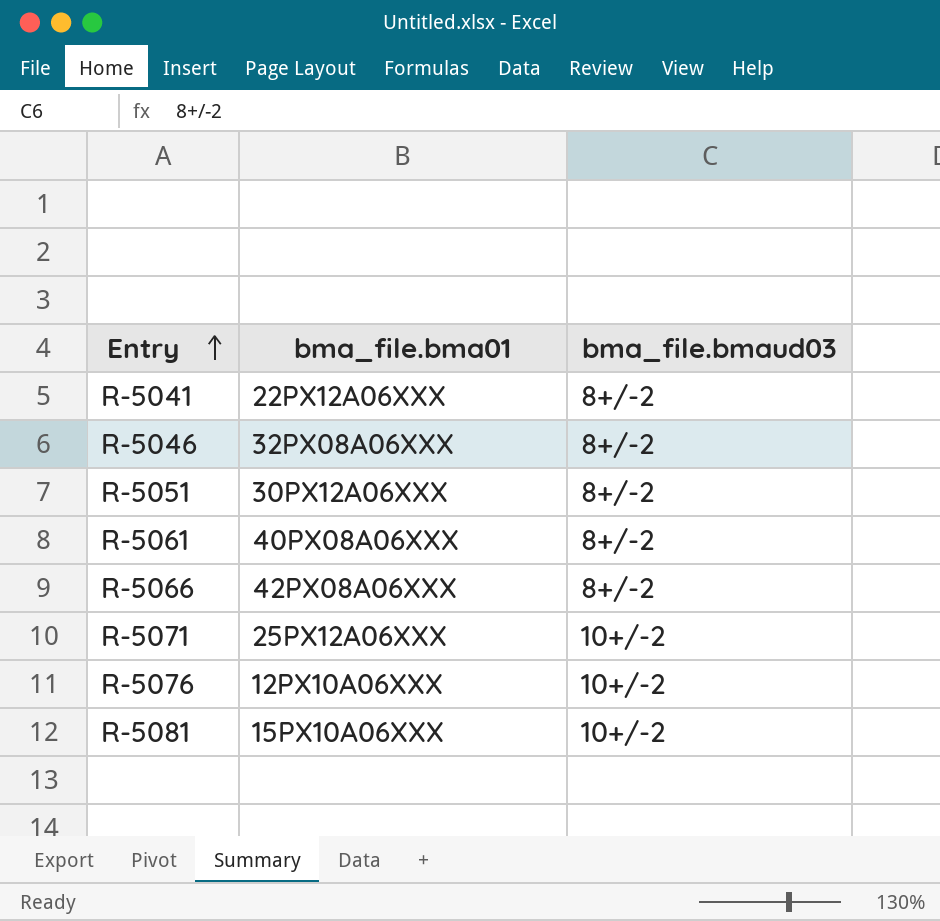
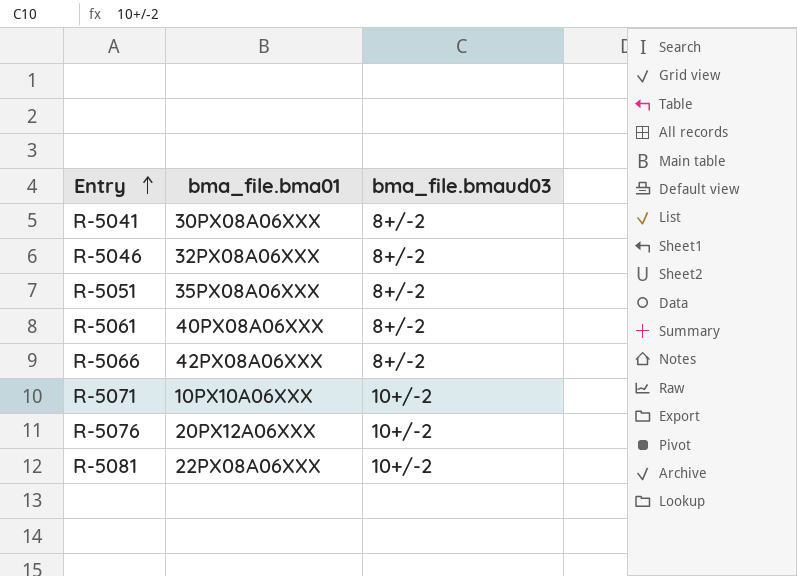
R-5041 | bma_file.bma01: 22PX12A06XXX -> 30PX08A06XXX
R-5051 | bma_file.bma01: 30PX12A06XXX -> 35PX08A06XXX
R-5071 | bma_file.bma01: 25PX12A06XXX -> 10PX10A06XXX
R-5076 | bma_file.bma01: 12PX10A06XXX -> 20PX12A06XXX
R-5081 | bma_file.bma01: 15PX10A06XXX -> 22PX08A06XXX

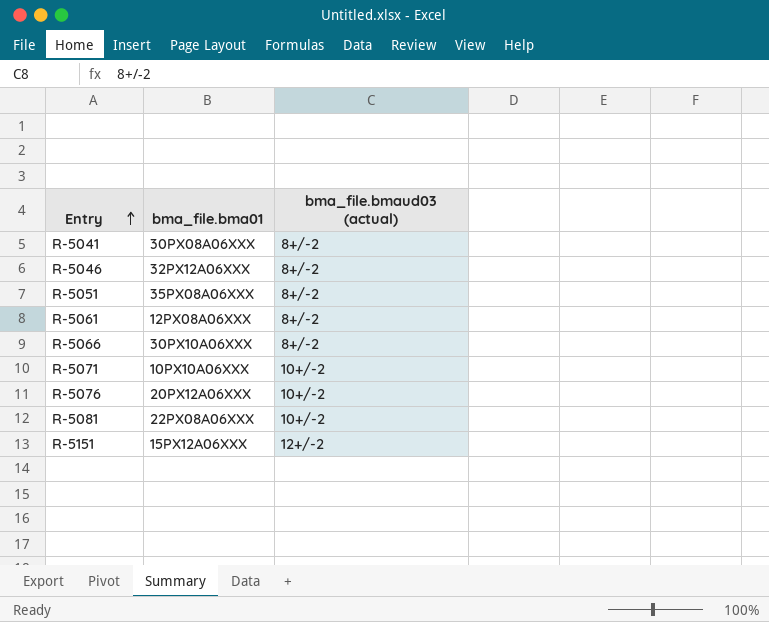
column name: bma_file.bmaud03 -> bma_file.bmaud03 (actual)
R-5046 | bma_file.bma01: 32PX08A06XXX -> 32PX12A06XXX
R-5061 | bma_file.bma01: 40PX08A06XXX -> 12PX08A06XXX
R-5066 | bma_file.bma01: 42PX08A06XXX -> 30PX10A06XXX
row R-5151: none -> 15PX12A06XXX | 12+/-2

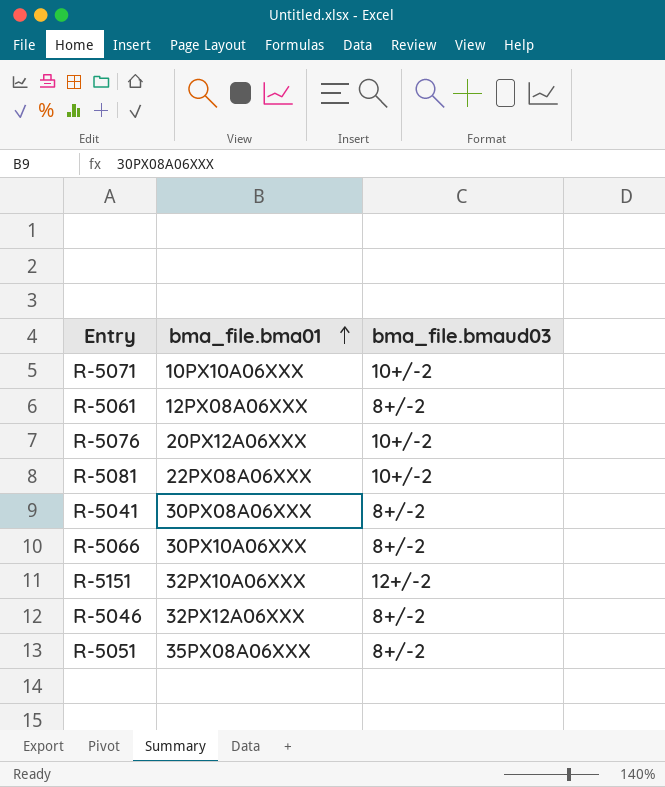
row order: Entry ascending -> bma_file.bma01 ascending
column name: bma_file.bmaud03 (actual) -> bma_file.bmaud03
R-5151 | bma_file.bma01: 15PX12A06XXX -> 32PX10A06XXX

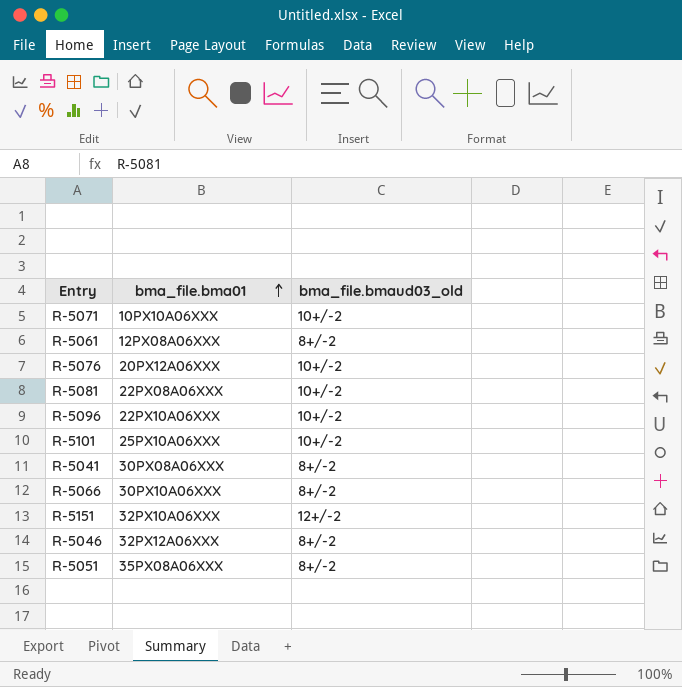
column name: bma_file.bmaud03 -> bma_file.bmaud03_old
row R-5096: none -> 22PX10A06XXX | 10+/-2
row R-5101: none -> 25PX10A06XXX | 10+/-2

